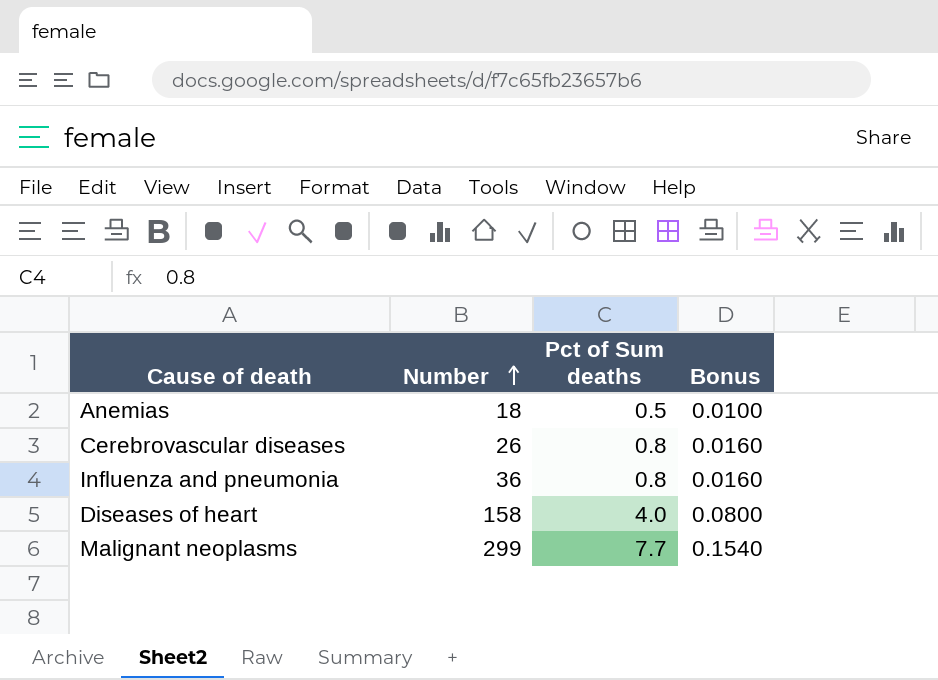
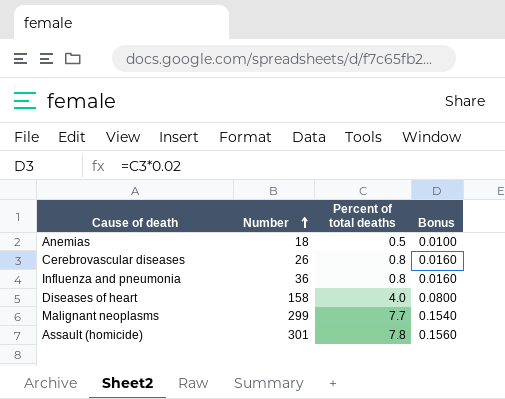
column name: Pct of Sum deaths -> Percent of total deaths
row Assault (homicide): none -> 301 | 7.8 | 0.1560

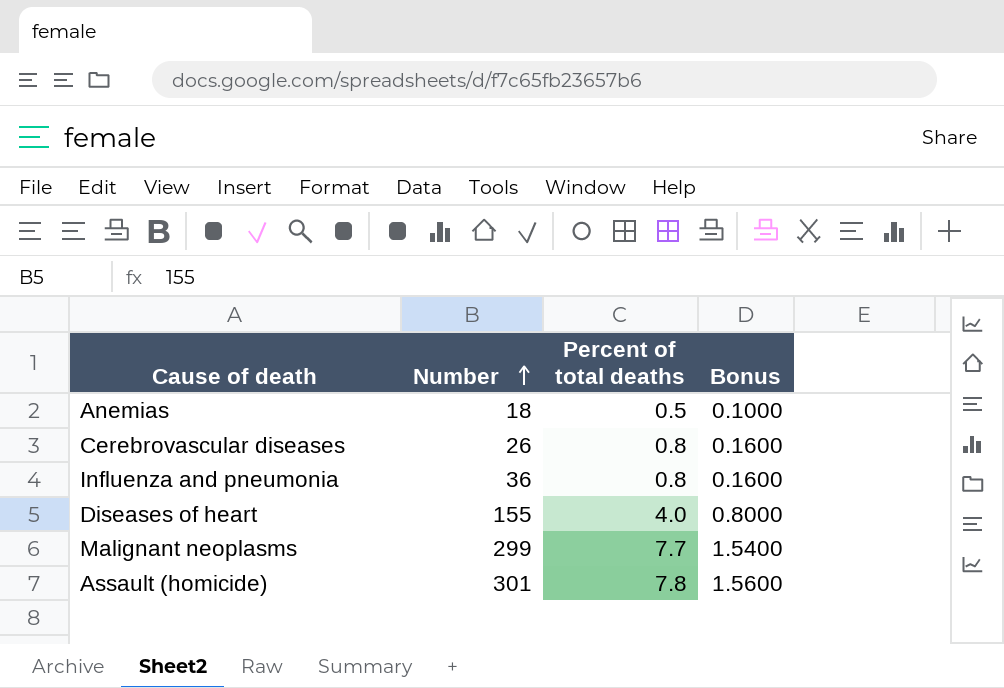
column Bonus | formula: [Percent of total deaths] * 0.02 -> [Percent of total deaths] * 0.2
Diseases of heart | Number: 158 -> 155

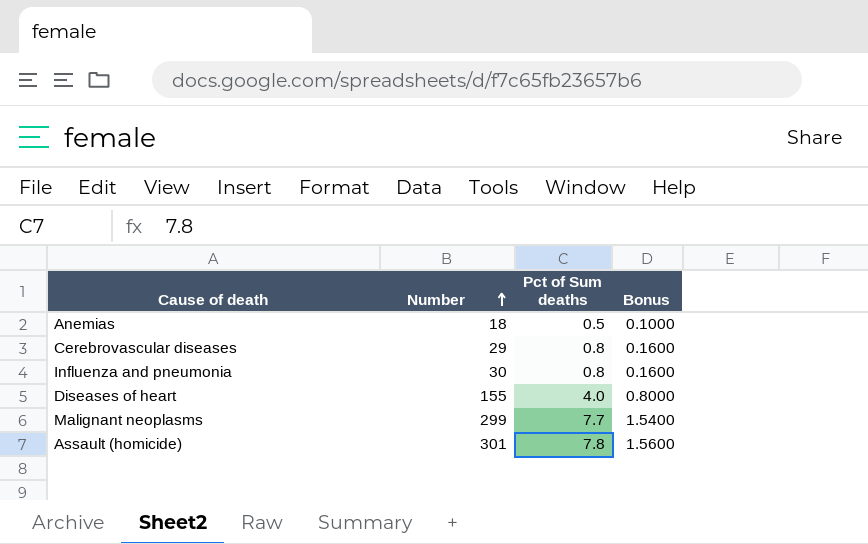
column name: Percent of total deaths -> Pct of Sum deaths
Cerebrovascular diseases | Number: 26 -> 29
Influenza and pneumonia | Number: 36 -> 30

